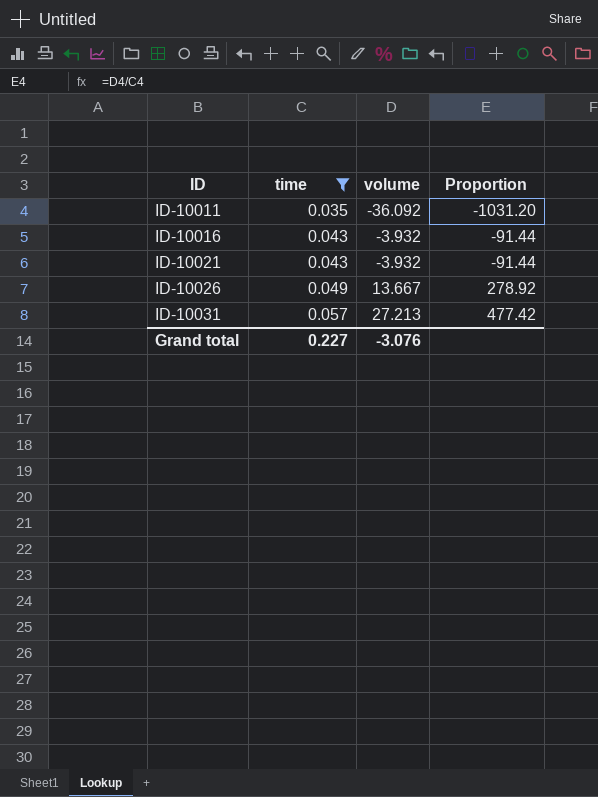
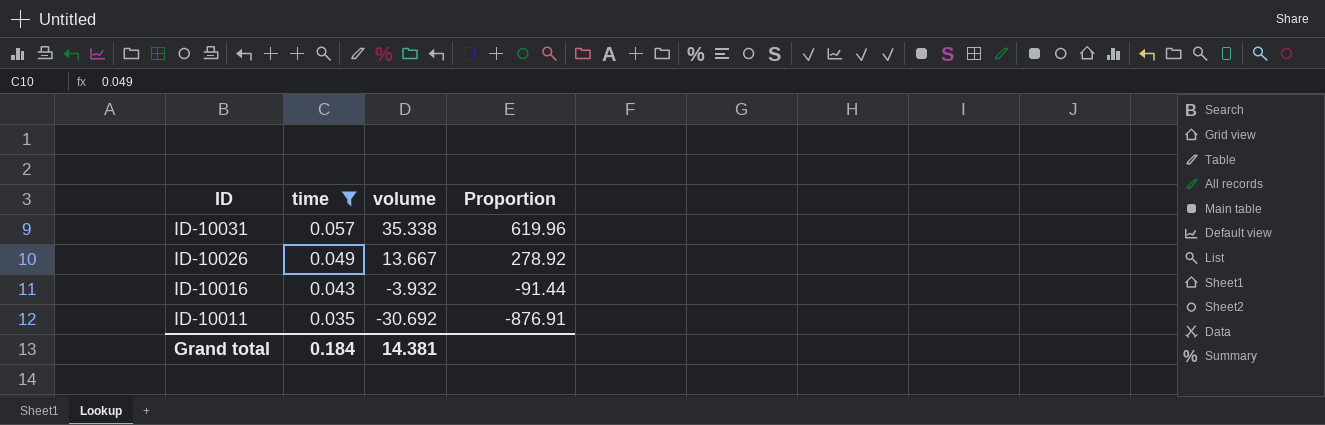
row order: ID ascending -> ID descending
row ID-10021: 0.043 | -3.932 | -91.44 -> none
ID-10031 | volume: 27.213 -> 35.338
ID-10031 | Proportion: 477.42 -> 619.96
ID-10011 | volume: -36.092 -> -30.692
ID-10011 | Proportion: -1031.20 -> -876.91
Grand total | time: 0.227 -> 0.184
Grand total | volume: -3.076 -> 14.381

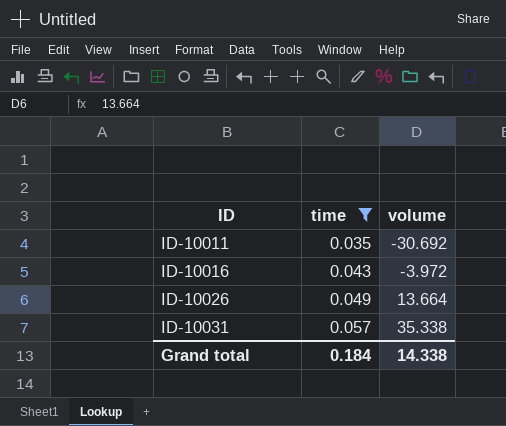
row order: ID descending -> ID ascending
column Proportion | formula: [volume] / [time] -> none
ID-10016 | volume: -3.932 -> -3.972
ID-10026 | volume: 13.667 -> 13.664
Grand total | volume: 14.381 -> 14.338

